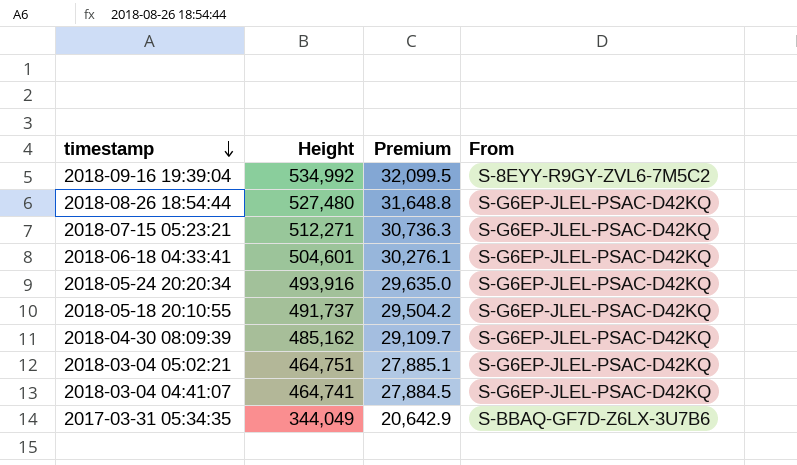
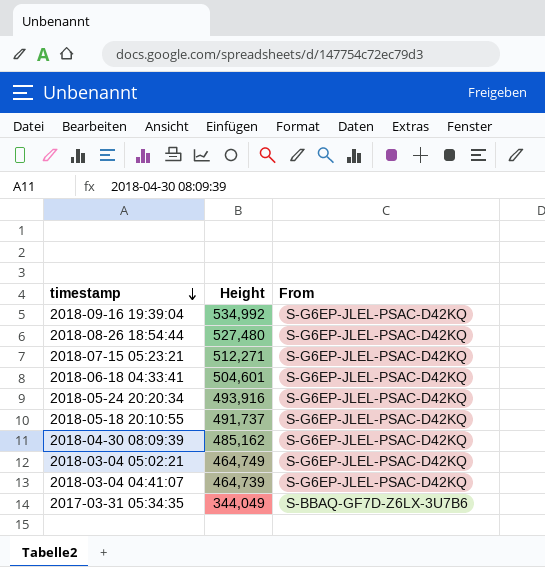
column Premium | formula: [Height] * 0.06 -> none
2018-09-16 19:39:04 | From: S-8EYY-R9GY-ZVL6-7M5C2 -> S-G6EP-JLEL-PSAC-D42KQ
2018-03-04 05:02:21 | Height: 464,751 -> 464,749
2018-03-04 04:41:07 | Height: 464,741 -> 464,739

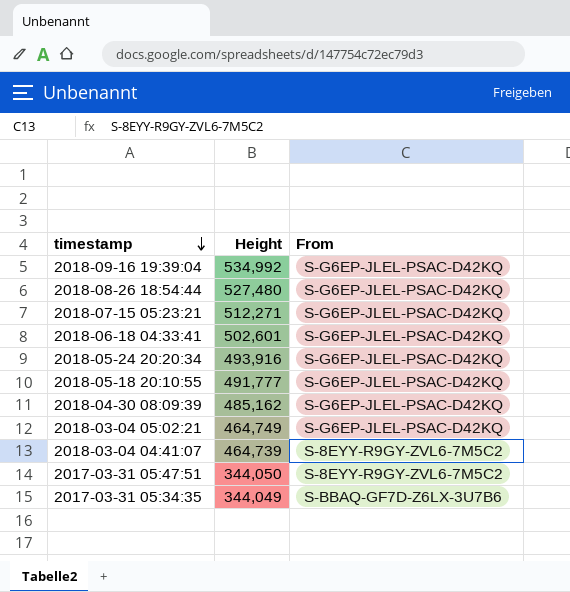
2018-06-18 04:33:41 | Height: 504,601 -> 502,601
2018-05-18 20:10:55 | Height: 491,737 -> 491,777
2018-03-04 04:41:07 | From: S-G6EP-JLEL-PSAC-D42KQ -> S-8EYY-R9GY-ZVL6-7M5C2
row 2017-03-31 05:47:51: none -> 344,050 | S-8EYY-R9GY-ZVL6-7M5C2

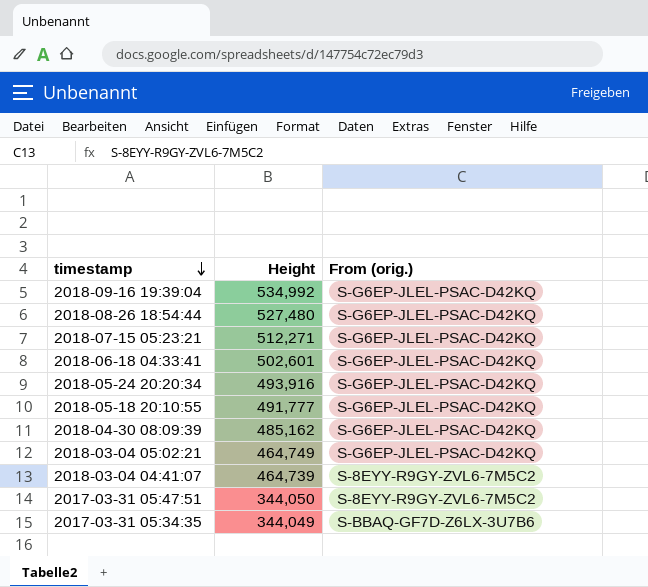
column name: From -> From (orig.)

